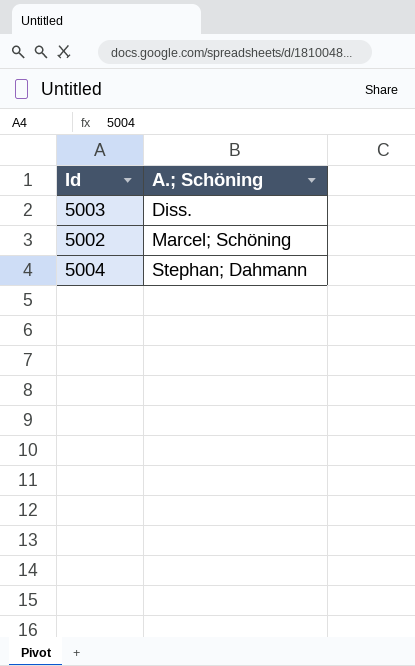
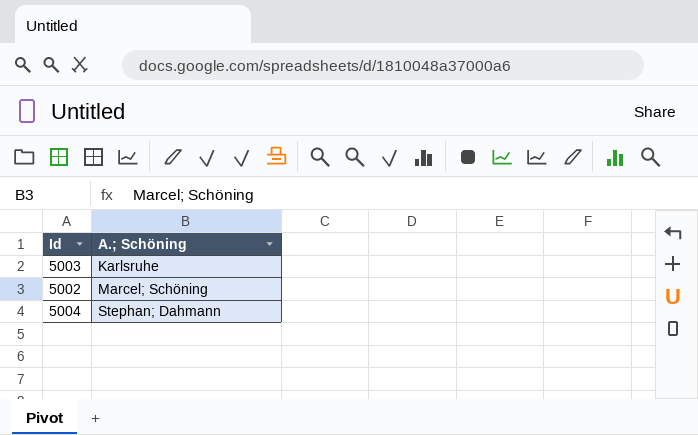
5003 | A.; Schöning: Diss. -> Karlsruhe

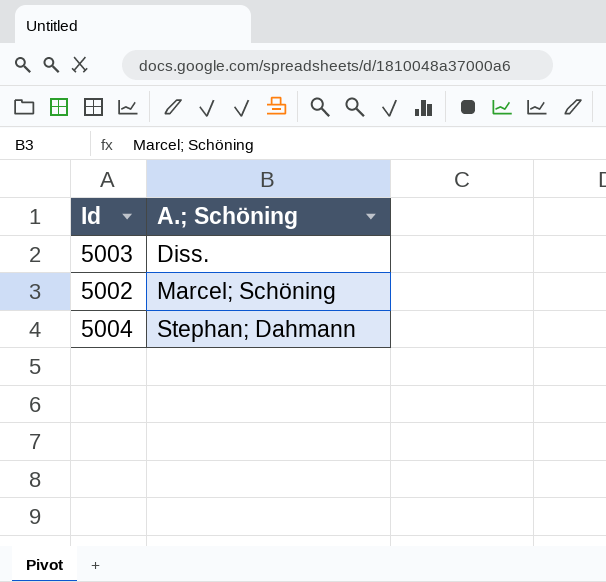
5003 | A.; Schöning: Karlsruhe -> Diss.

